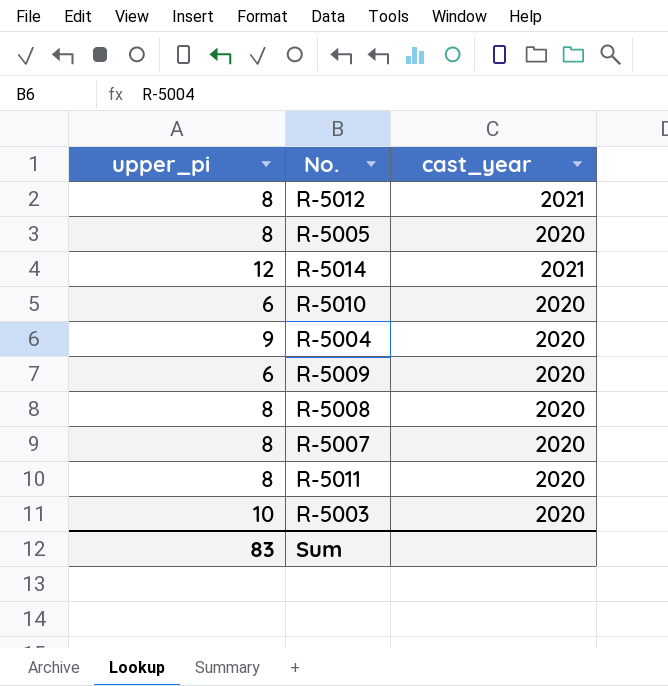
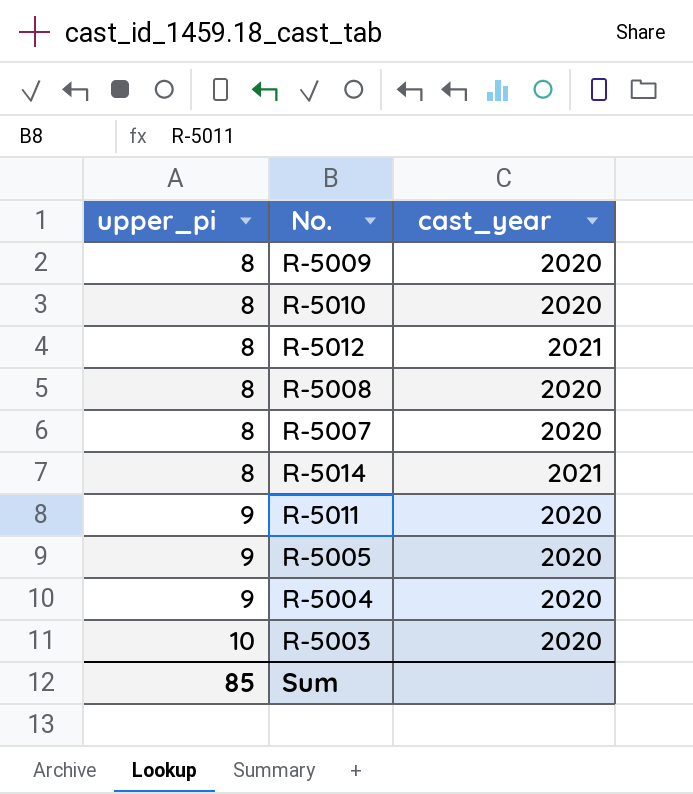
row order: none -> upper_pi ascending
R-5009 | upper_pi: 6 -> 8
R-5010 | upper_pi: 6 -> 8
R-5014 | upper_pi: 12 -> 8
R-5011 | upper_pi: 8 -> 9
R-5005 | upper_pi: 8 -> 9
Sum | upper_pi: 83 -> 85

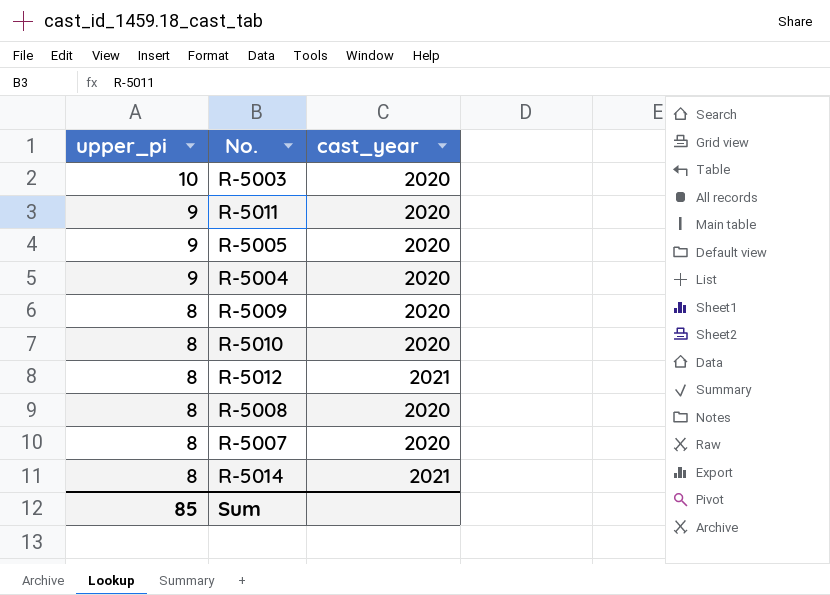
row order: upper_pi ascending -> upper_pi descending

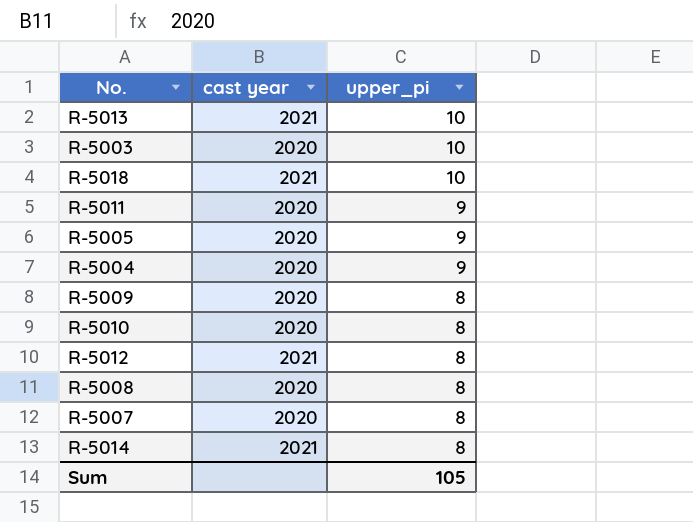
column name: cast_year -> cast year
column upper_pi | position: 1 -> 3
row R-5013: none -> 2021 | 10
row R-5018: none -> 2021 | 10
Sum | upper_pi: 85 -> 105

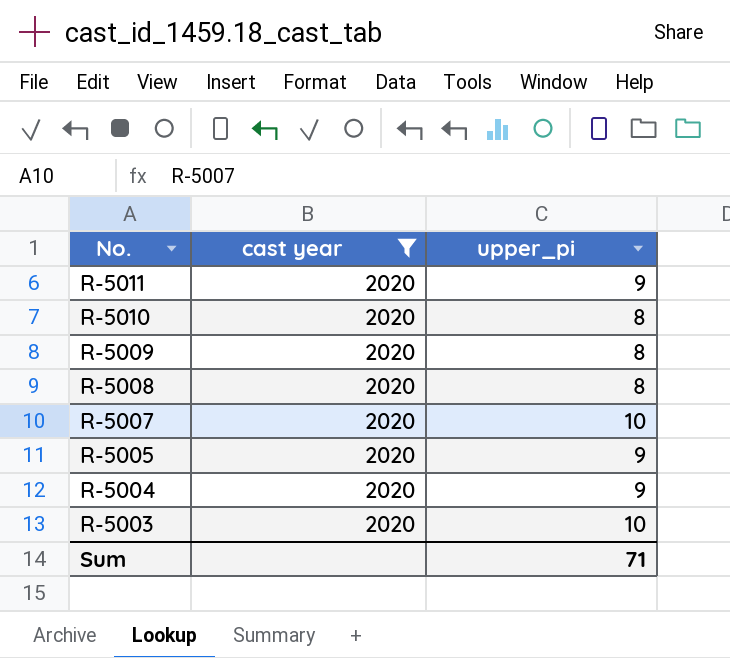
filter: none -> cast year = 2020
row order: upper_pi descending -> No. descending
R-5007 | upper_pi: 8 -> 10
Sum | upper_pi: 105 -> 71

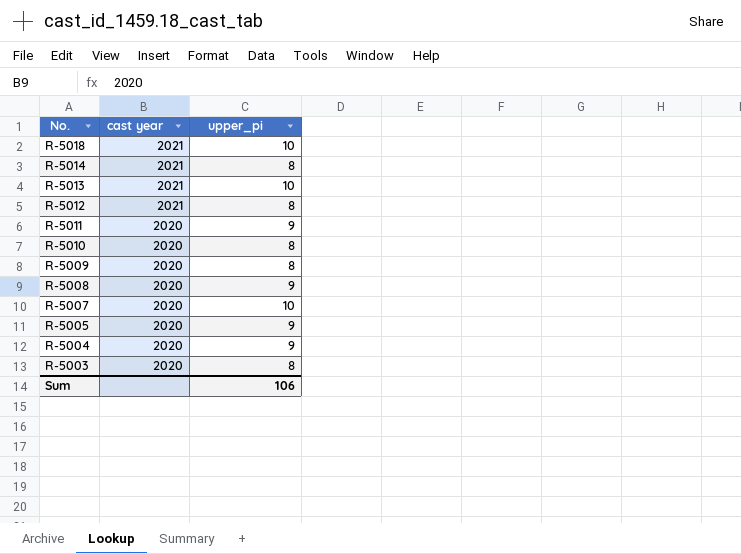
filter: cast year = 2020 -> none
R-5008 | upper_pi: 8 -> 9
R-5003 | upper_pi: 10 -> 8
Sum | upper_pi: 71 -> 106

